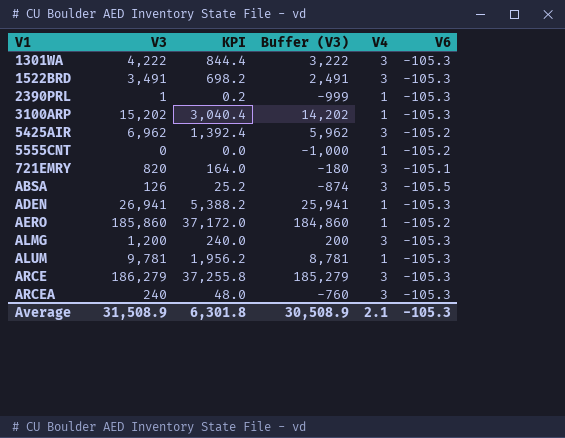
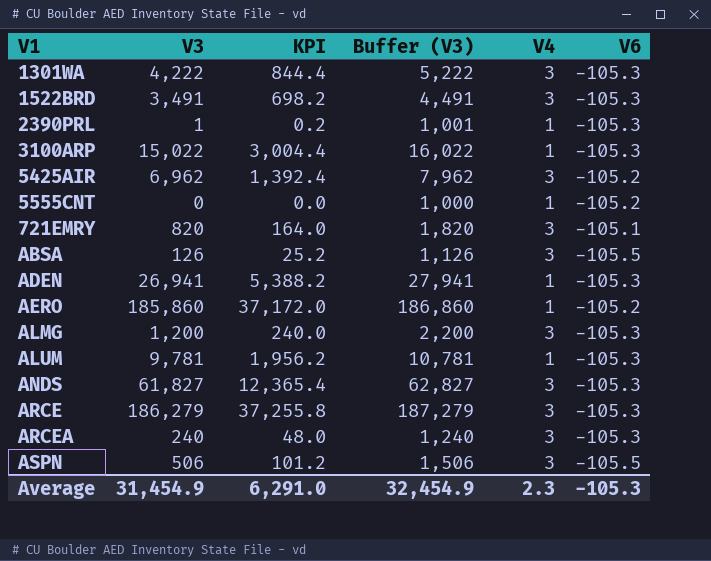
column Buffer (V3) | formula: [V3] - 1000 -> [V3] + 1000
3100ARP | V3: 15,202 -> 15,022
3100ARP | KPI: 3,040.4 -> 3,004.4
row ANDS: none -> 61,827 | 12,365.4 | 62,827 | 3 | -105.3
row ASPN: none -> 506 | 101.2 | 1,506 | 3 | -105.5
Average | V3: 31,508.9 -> 31,454.9
Average | KPI: 6,301.8 -> 6,291.0
Average | Buffer (V3): 30,508.9 -> 32,454.9
Average | V4: 2.1 -> 2.3

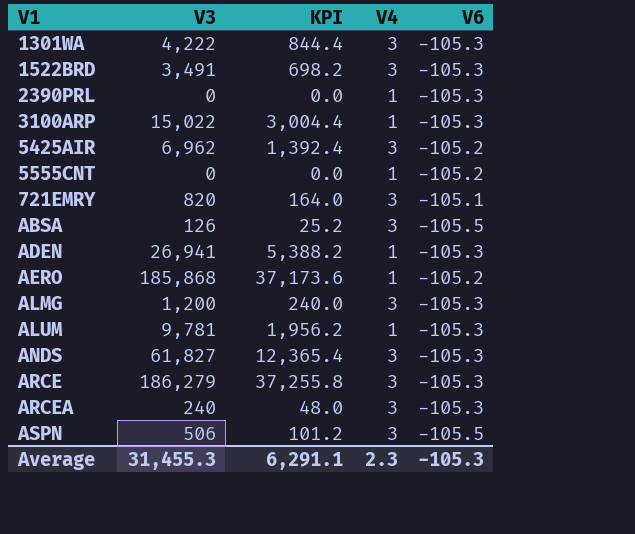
column Buffer (V3) | formula: [V3] + 1000 -> none
2390PRL | V3: 1 -> 0
2390PRL | KPI: 0.2 -> 0.0
AERO | V3: 185,860 -> 185,868
AERO | KPI: 37,172.0 -> 37,173.6
Average | V3: 31,454.9 -> 31,455.3
Average | KPI: 6,291.0 -> 6,291.1

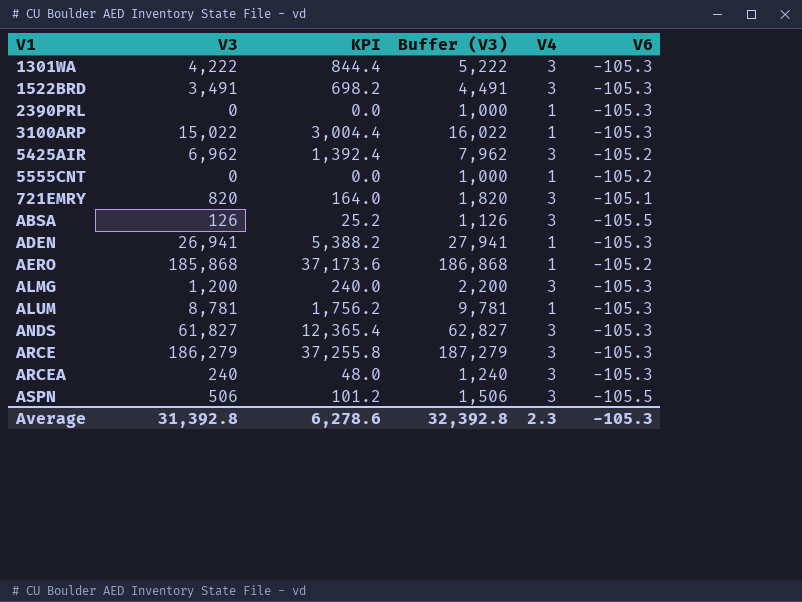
column Buffer (V3) | formula: none -> [V3] + 1000
ALUM | V3: 9,781 -> 8,781
ALUM | KPI: 1,956.2 -> 1,756.2
Average | V3: 31,455.3 -> 31,392.8
Average | KPI: 6,291.1 -> 6,278.6

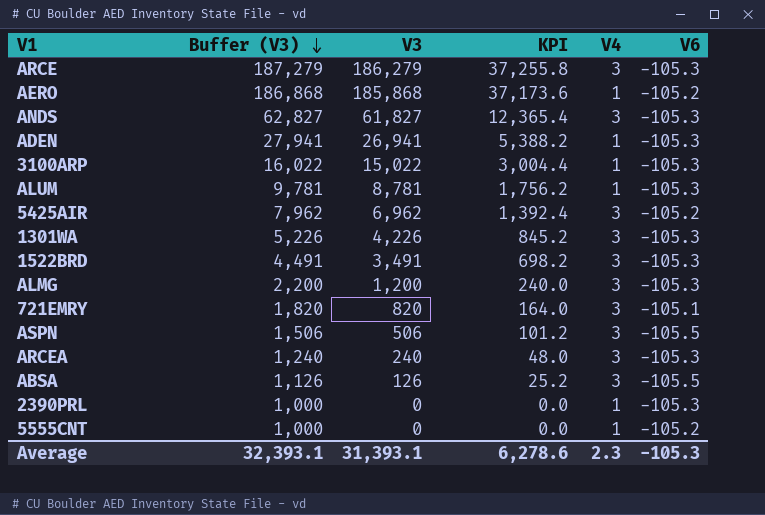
row order: none -> Buffer (V3) descending
column Buffer (V3) | position: 4 -> 2
1301WA | Buffer (V3): 5,222 -> 5,226
1301WA | V3: 4,222 -> 4,226
1301WA | KPI: 844.4 -> 845.2
Average | Buffer (V3): 32,392.8 -> 32,393.1
Average | V3: 31,392.8 -> 31,393.1

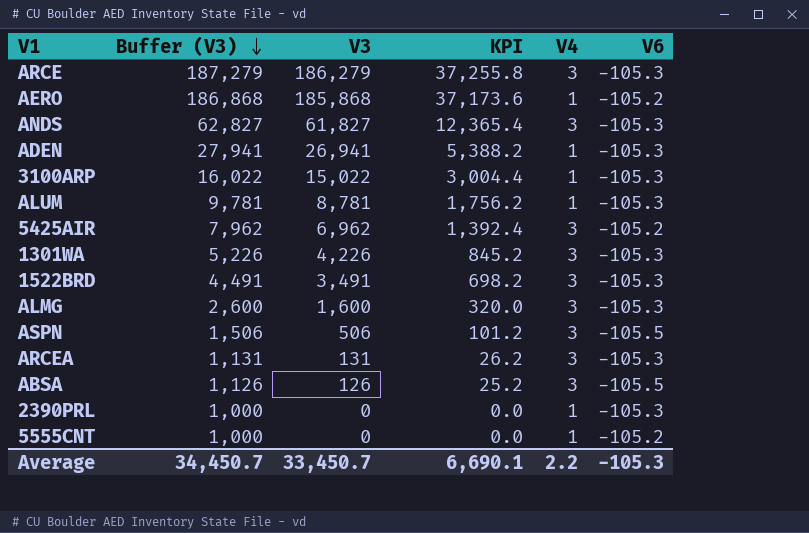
row 721EMRY: 1,820 | 820 | 164.0 | 3 | -105.1 -> none
ALMG | Buffer (V3): 2,200 -> 2,600
ALMG | V3: 1,200 -> 1,600
ALMG | KPI: 240.0 -> 320.0
ARCEA | Buffer (V3): 1,240 -> 1,131
ARCEA | V3: 240 -> 131
ARCEA | KPI: 48.0 -> 26.2
Average | Buffer (V3): 32,393.1 -> 34,450.7
Average | V3: 31,393.1 -> 33,450.7
Average | KPI: 6,278.6 -> 6,690.1
Average | V4: 2.3 -> 2.2

